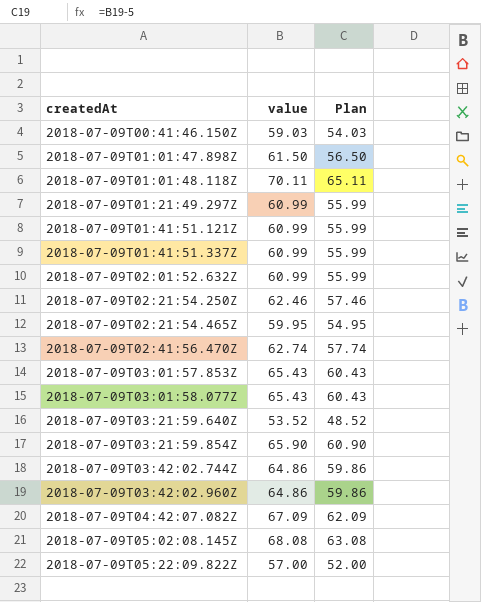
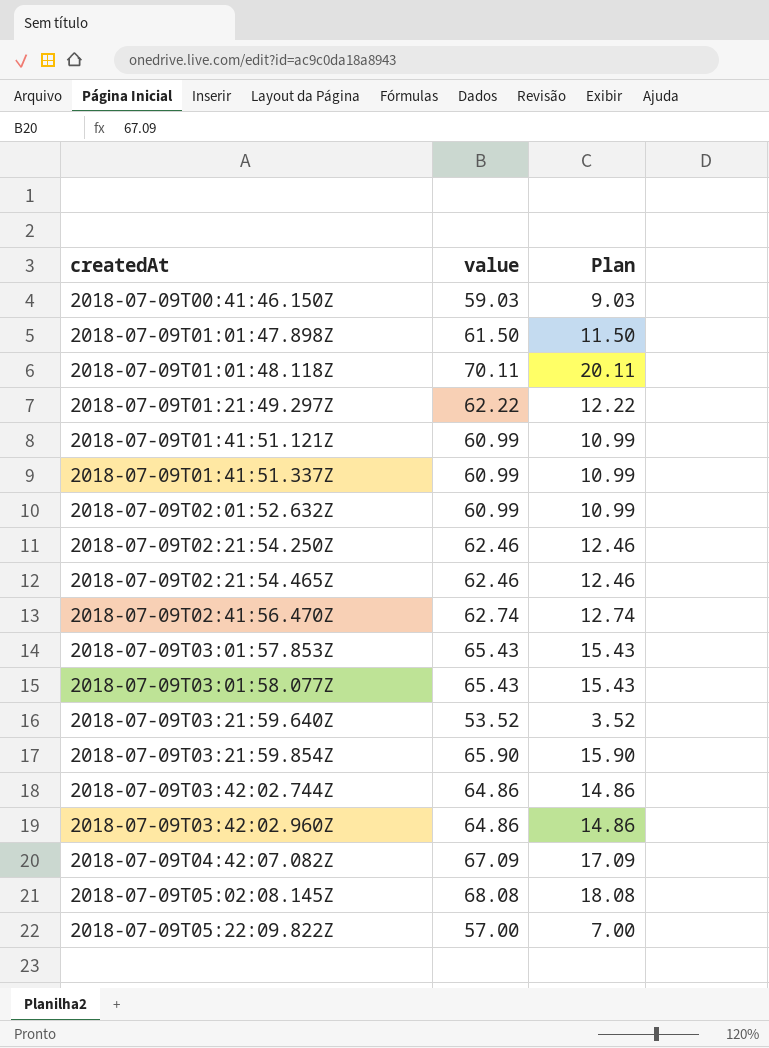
column Plan | formula: [value] - 5 -> [value] - 50
2018-07-09T01:21:49.297Z | value: 60.99 -> 62.22
2018-07-09T02:21:54.465Z | value: 59.95 -> 62.46

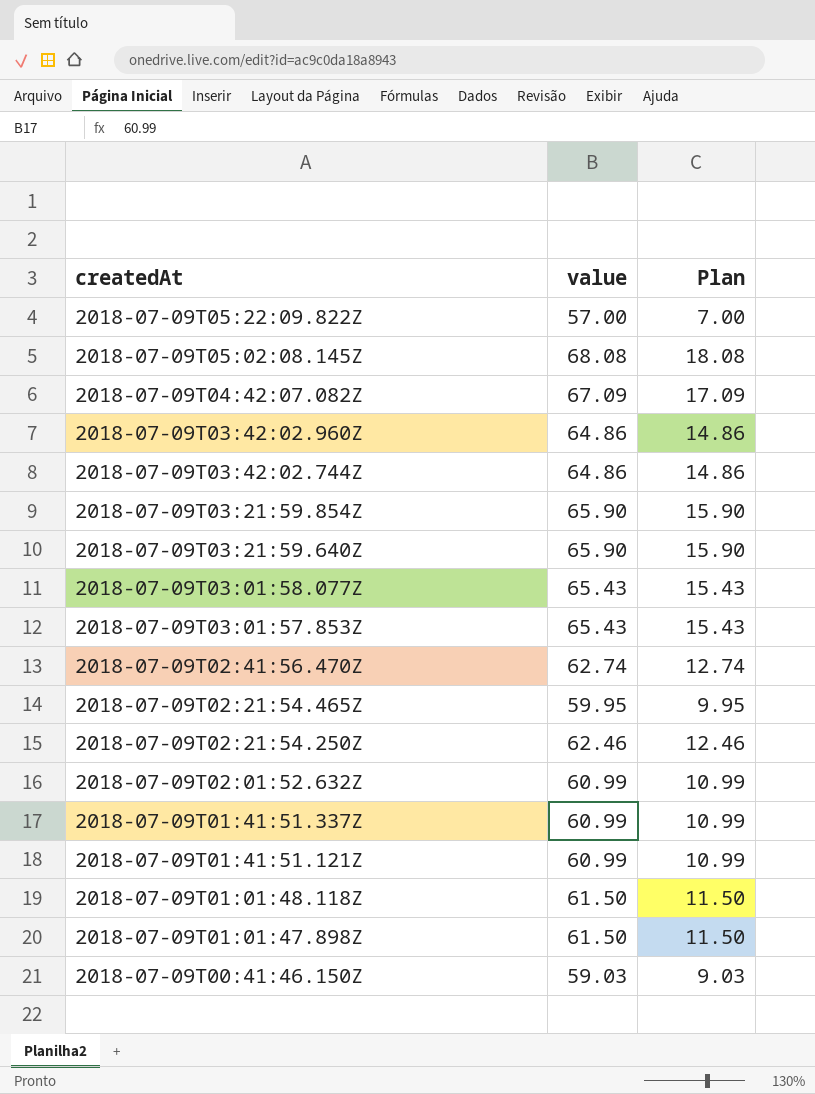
row order: createdAt ascending -> createdAt descending
row 2018-07-09T01:21:49.297Z: 62.22 | 12.22 -> none
2018-07-09T03:21:59.640Z | value: 53.52 -> 65.90
2018-07-09T03:21:59.640Z | Plan: 3.52 -> 15.90
2018-07-09T02:21:54.465Z | value: 62.46 -> 59.95
2018-07-09T02:21:54.465Z | Plan: 12.46 -> 9.95
2018-07-09T01:01:48.118Z | value: 70.11 -> 61.50
2018-07-09T01:01:48.118Z | Plan: 20.11 -> 11.50

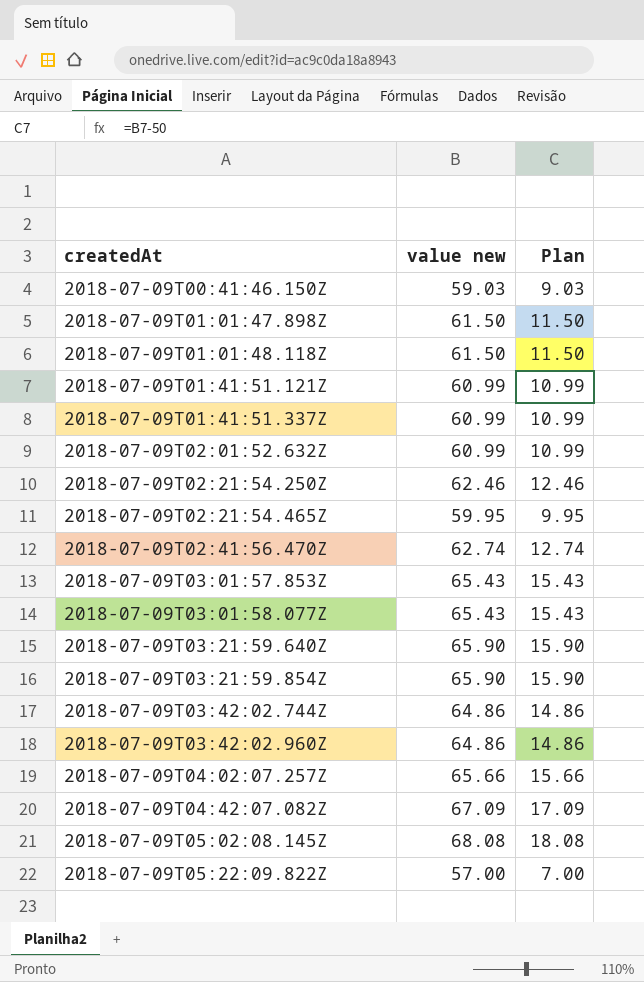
row order: createdAt descending -> createdAt ascending
column name: value -> value new
row 2018-07-09T04:02:07.257Z: none -> 65.66 | 15.66

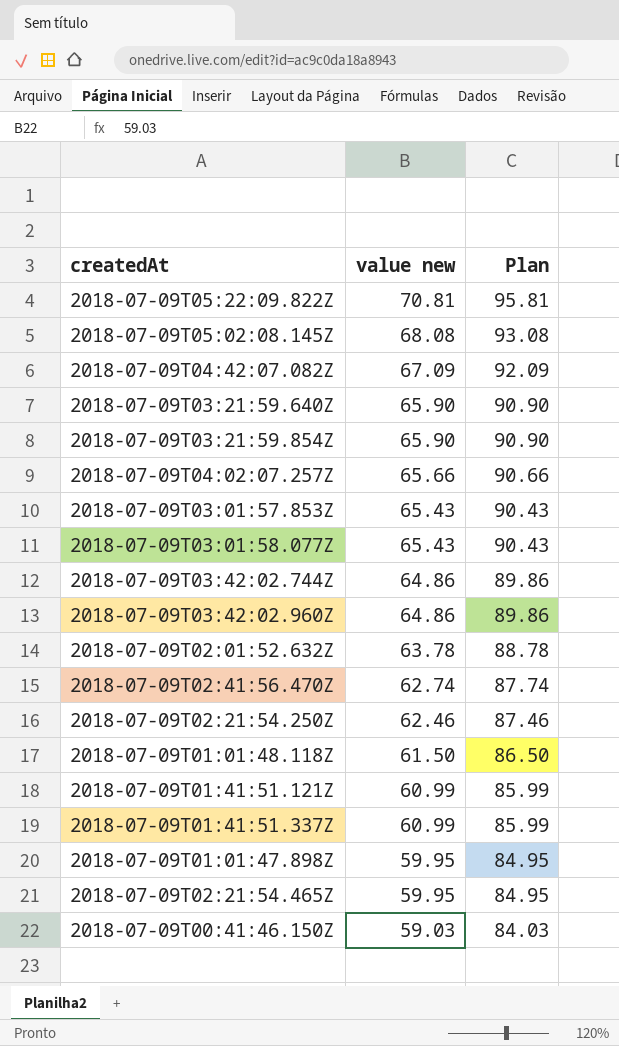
row order: createdAt ascending -> value new descending
column Plan | formula: [value new] - 50 -> [value new] + 25
2018-07-09T05:22:09.822Z | value new: 57.00 -> 70.81
2018-07-09T02:01:52.632Z | value new: 60.99 -> 63.78
2018-07-09T01:01:47.898Z | value new: 61.50 -> 59.95

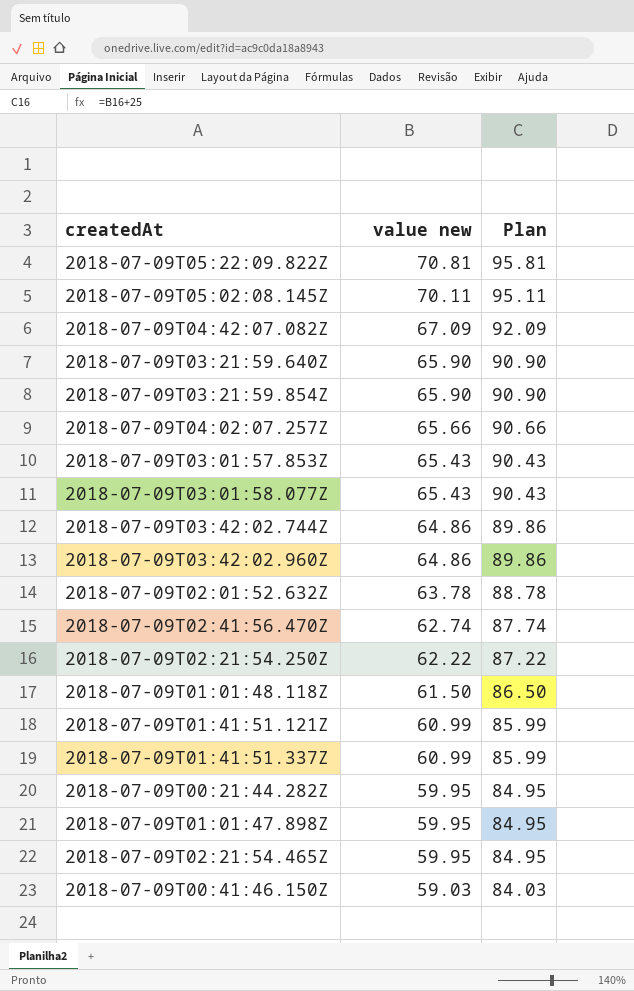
2018-07-09T05:02:08.145Z | value new: 68.08 -> 70.11
2018-07-09T05:02:08.145Z | Plan: 93.08 -> 95.11
2018-07-09T02:21:54.250Z | value new: 62.46 -> 62.22
2018-07-09T02:21:54.250Z | Plan: 87.46 -> 87.22
row 2018-07-09T00:21:44.282Z: none -> 59.95 | 84.95

